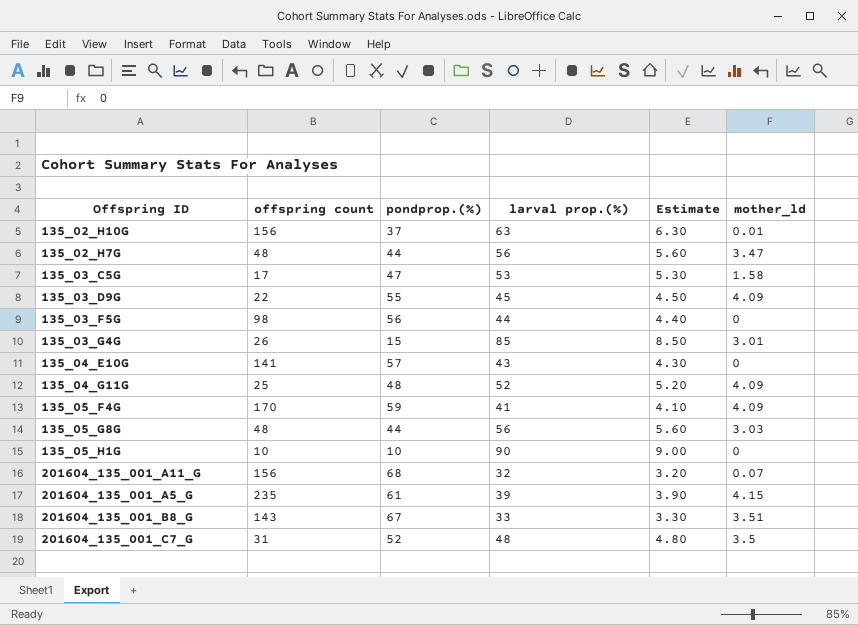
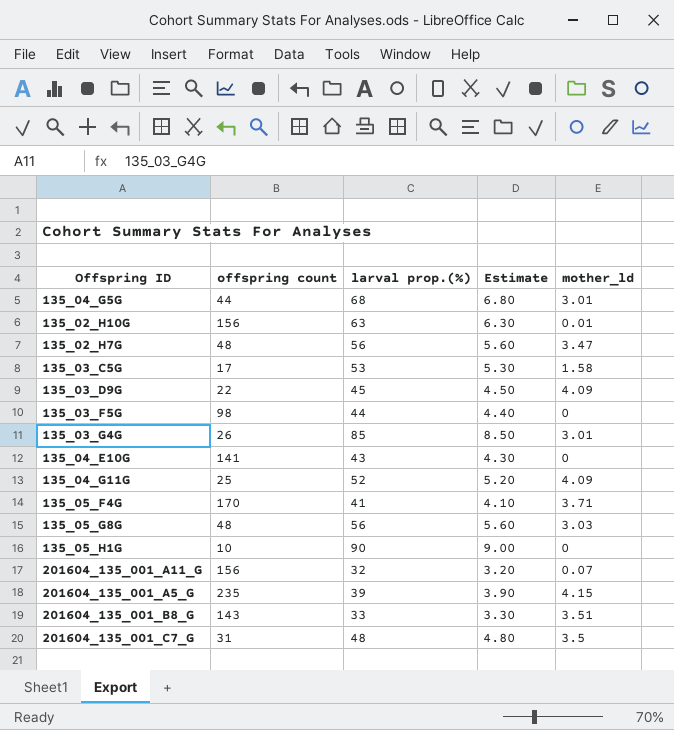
column pondprop.(%) | position: 3 -> none
row 135_04_G5G: none -> 44 | 68 | 6.80 | 3.01
135_05_F4G | mother_ld: 4.09 -> 3.71

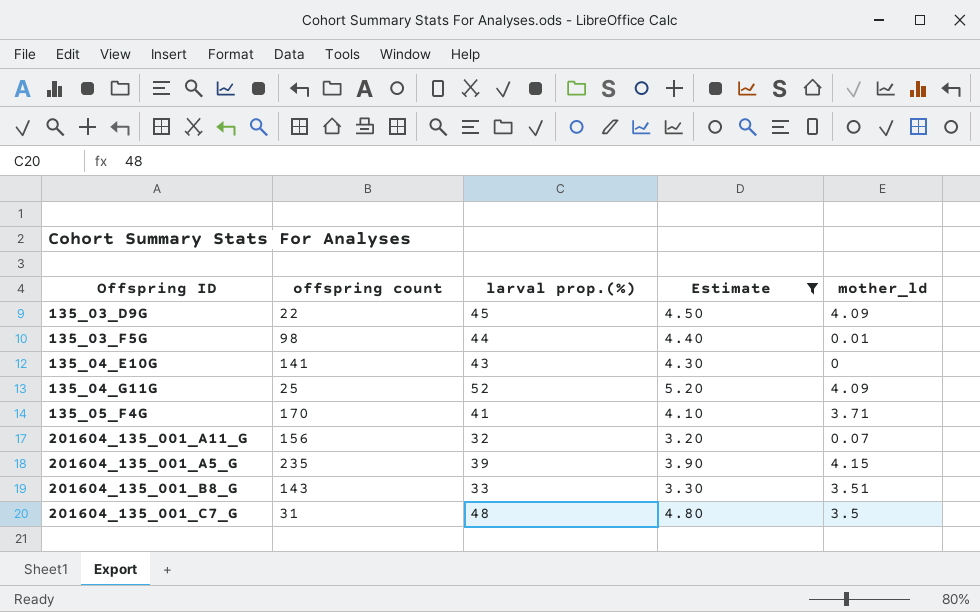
filter: none -> Estimate <= 5.20
135_03_F5G | mother_ld: 0 -> 0.01

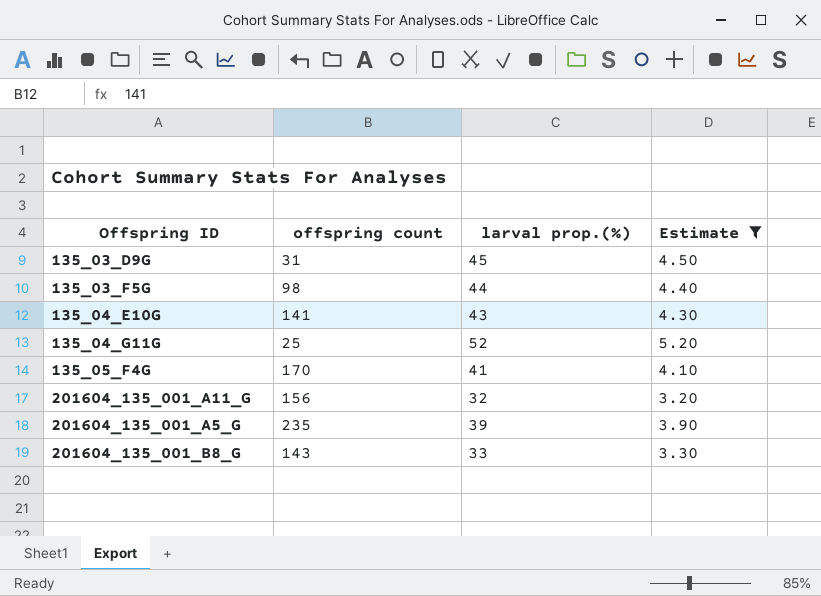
column mother_ld | position: 5 -> none
row 201604_135_001_C7_G: 31 | 48 | 4.80 | 3.5 -> none
135_03_D9G | offspring count: 22 -> 31

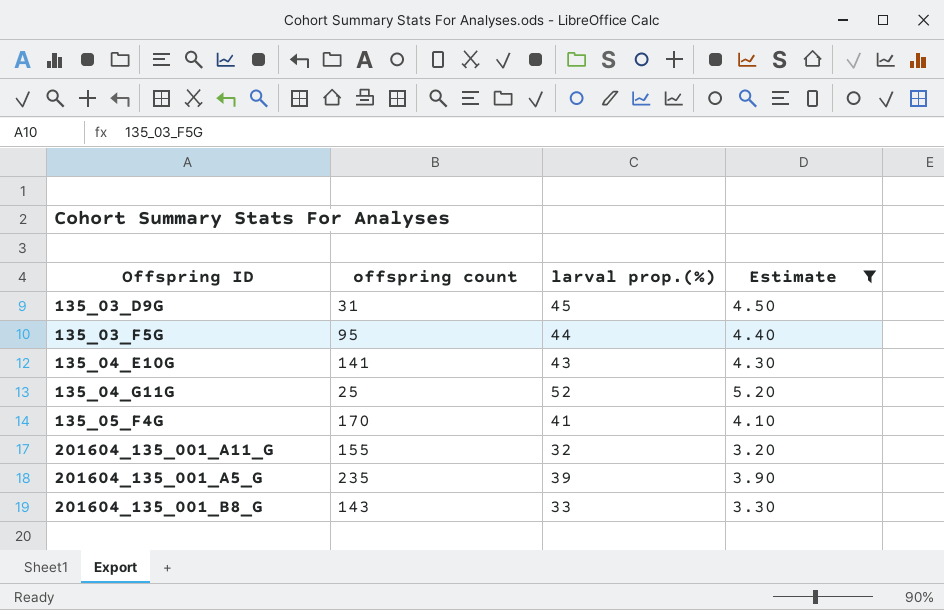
135_03_F5G | offspring count: 98 -> 95
201604_135_001_A11_G | offspring count: 156 -> 155

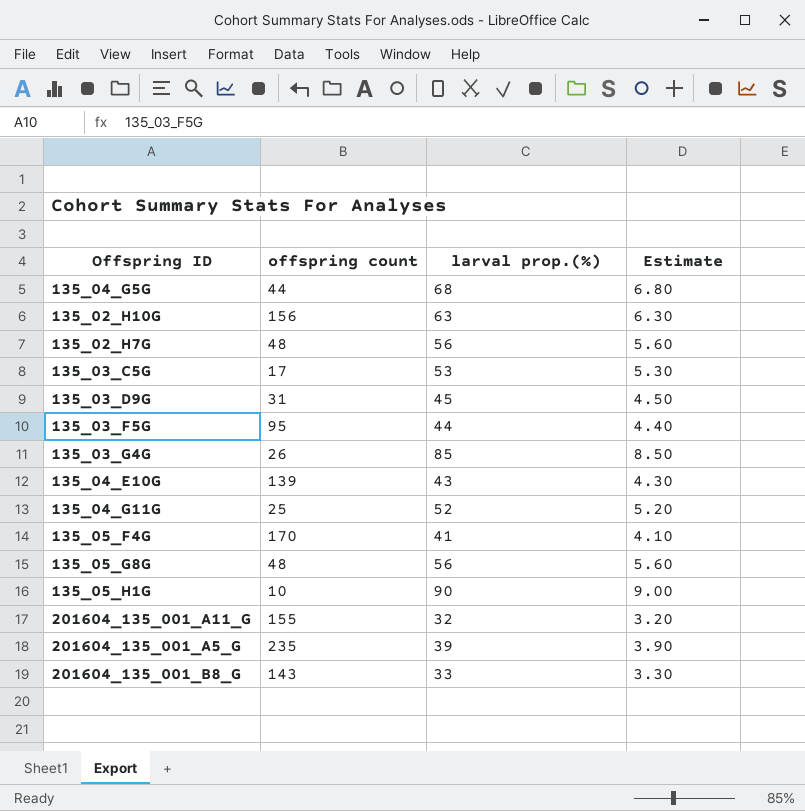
filter: Estimate <= 5.20 -> none
135_04_E10G | offspring count: 141 -> 139

